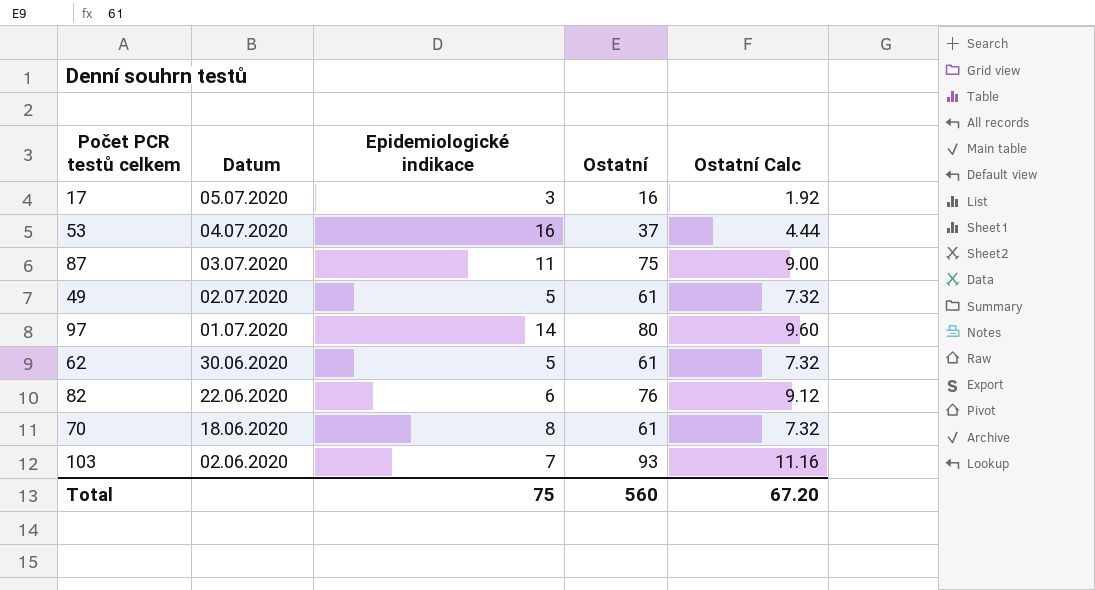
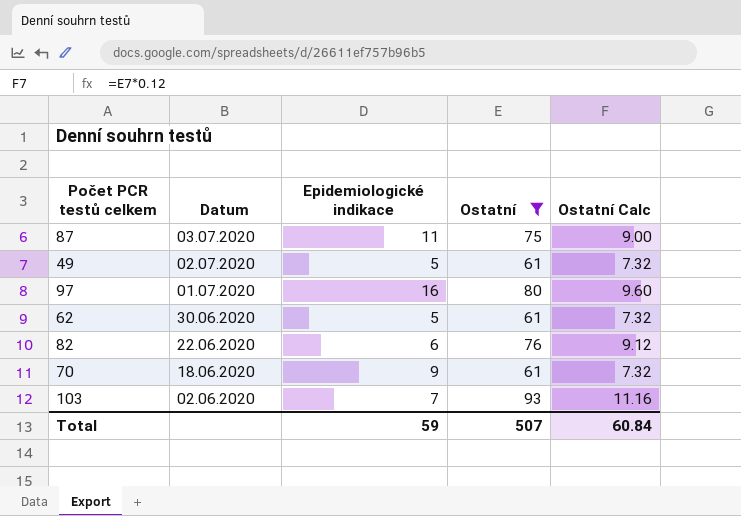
filter: none -> Ostatní >= 61
97 | Epidemiologické indikace: 14 -> 16
70 | Epidemiologické indikace: 8 -> 9
Total | Epidemiologické indikace: 75 -> 59
Total | Ostatní: 560 -> 507
Total | Ostatní Calc: 67.20 -> 60.84

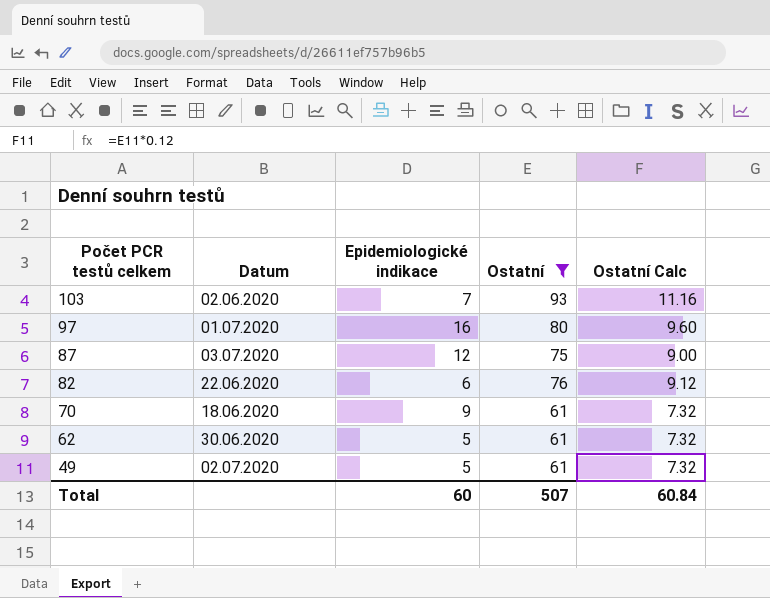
row order: Datum descending -> Počet PCR testů celkem descending
87 | Epidemiologické indikace: 11 -> 12
Total | Epidemiologické indikace: 59 -> 60

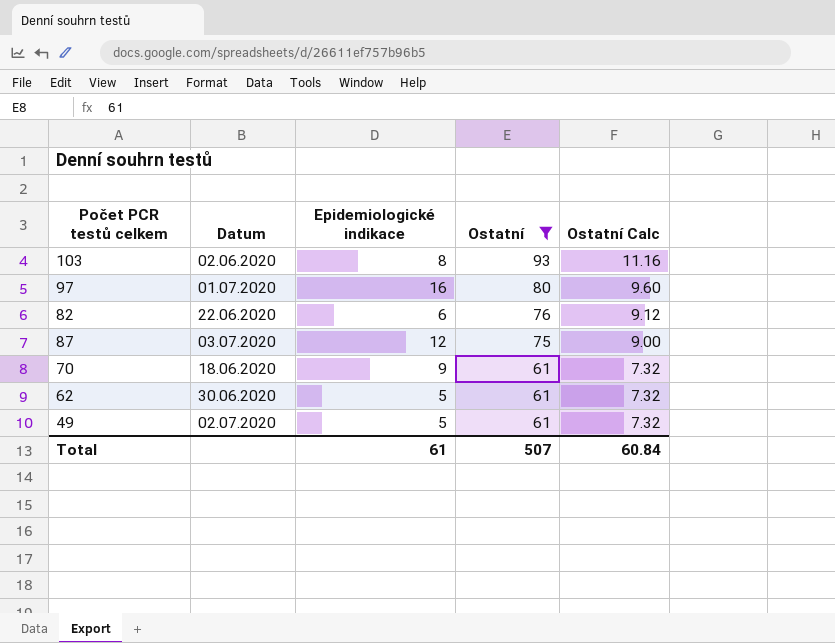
row order: Počet PCR testů celkem descending -> Ostatní descending
103 | Epidemiologické indikace: 7 -> 8
Total | Epidemiologické indikace: 60 -> 61

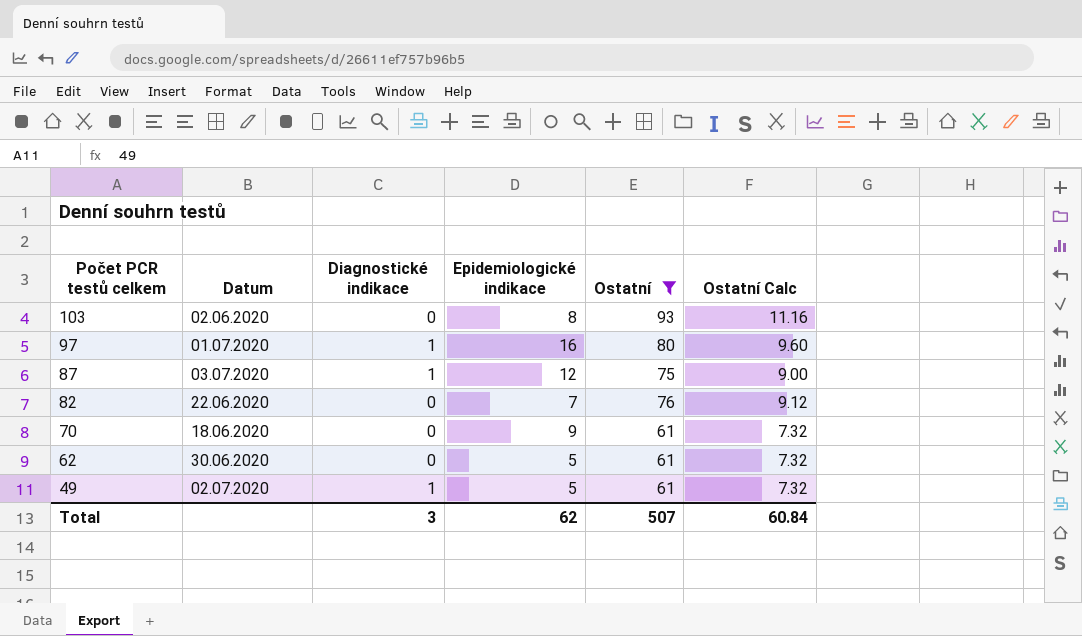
row order: Ostatní descending -> Počet PCR testů celkem descending
column Diagnostické indikace | position: none -> 3
82 | Epidemiologické indikace: 6 -> 7
Total | Epidemiologické indikace: 61 -> 62

